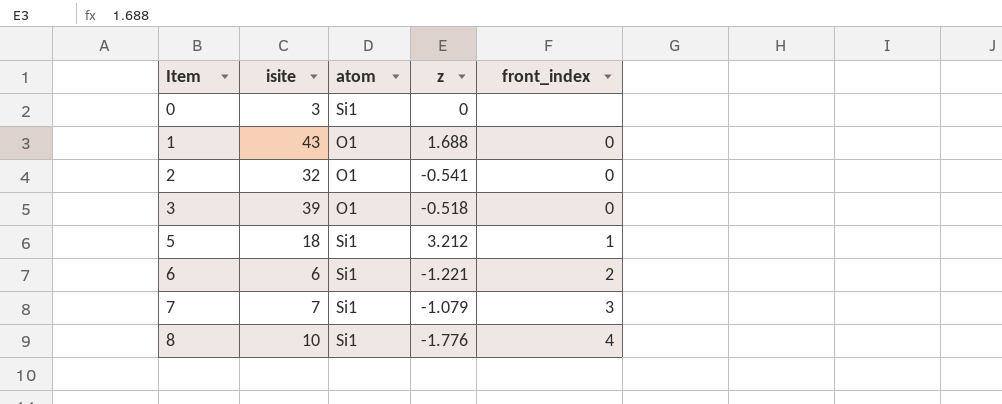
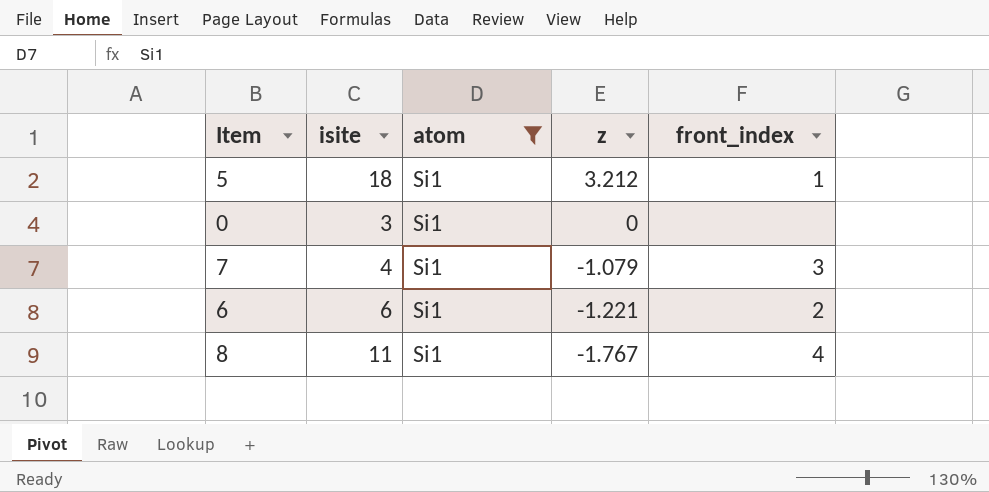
filter: none -> atom = Si1
row order: Item ascending -> z descending
7 | isite: 7 -> 4
8 | isite: 10 -> 11
8 | z: -1.776 -> -1.767

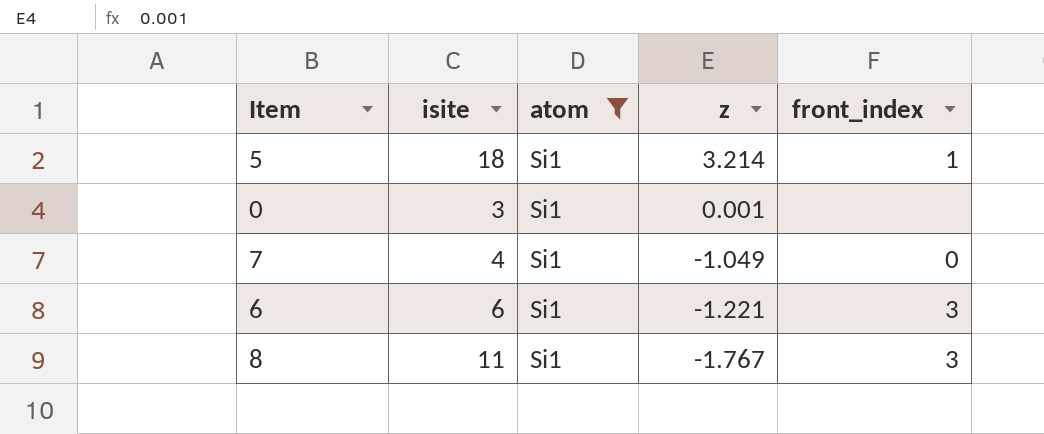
5 | z: 3.212 -> 3.214
0 | z: 0 -> 0.001
7 | z: -1.079 -> -1.049
7 | front_index: 3 -> 0
6 | front_index: 2 -> 3
8 | front_index: 4 -> 3

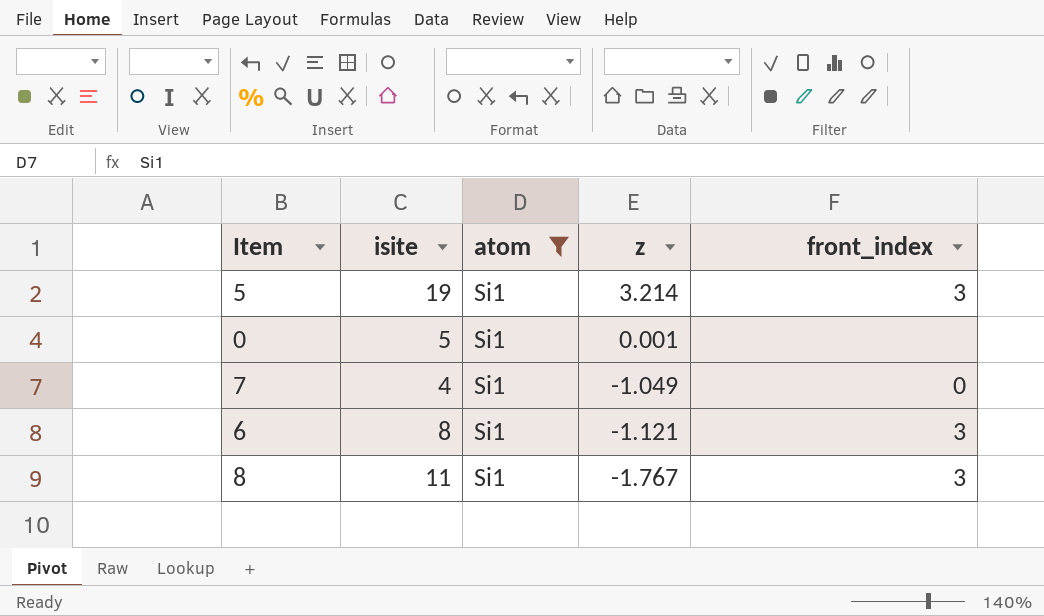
5 | isite: 18 -> 19
5 | front_index: 1 -> 3
0 | isite: 3 -> 5
6 | isite: 6 -> 8
6 | z: -1.221 -> -1.121

